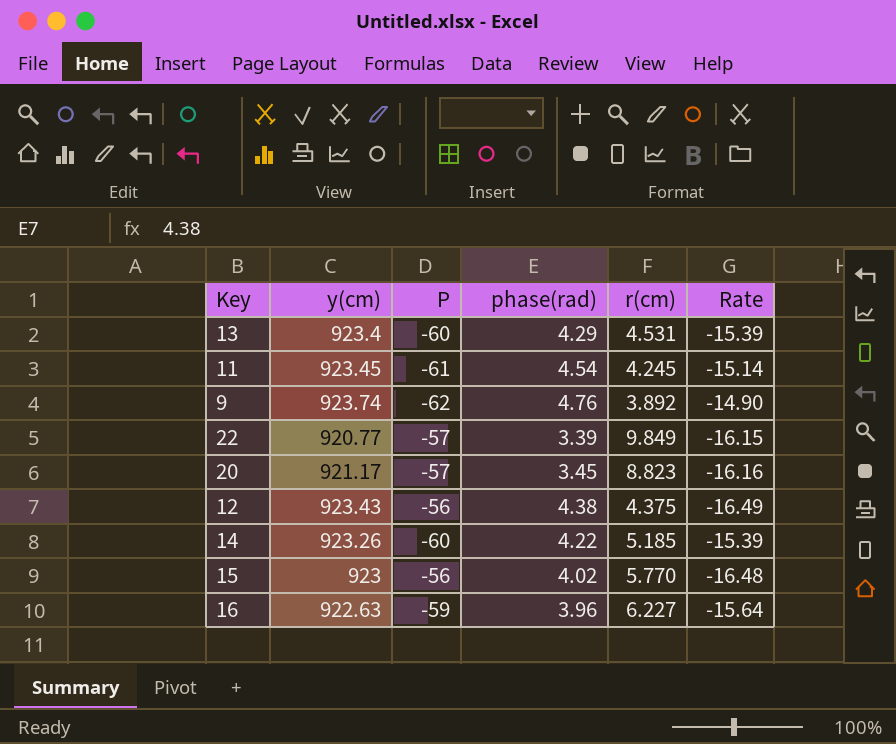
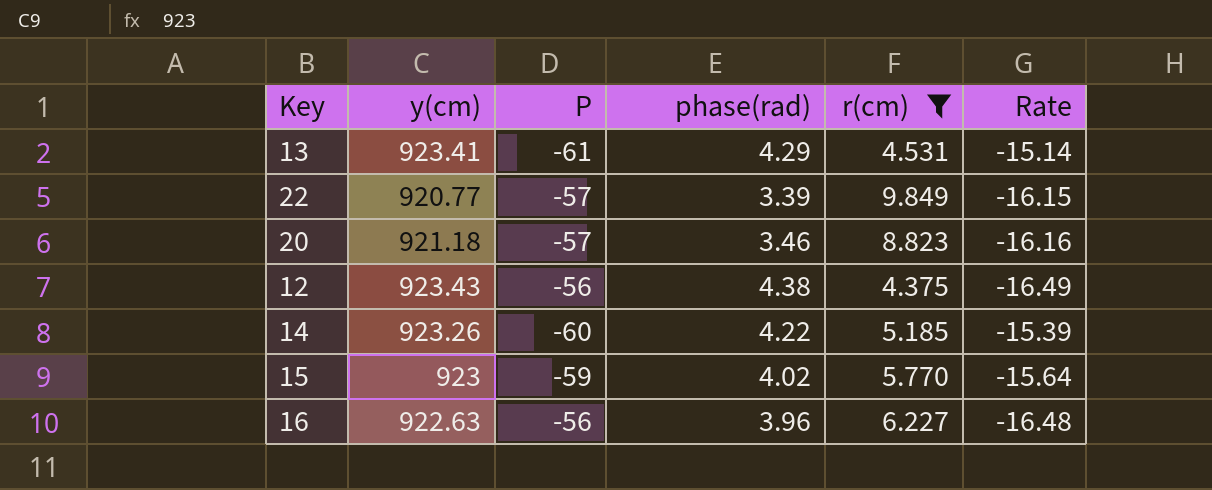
filter: none -> r(cm) >= 4.375
13 | y(cm): 923.4 -> 923.41
13 | P: -60 -> -61
13 | Rate: -15.39 -> -15.14
20 | y(cm): 921.17 -> 921.18
20 | phase(rad): 3.45 -> 3.46
15 | P: -56 -> -59
15 | Rate: -16.48 -> -15.64
16 | P: -59 -> -56
16 | Rate: -15.64 -> -16.48

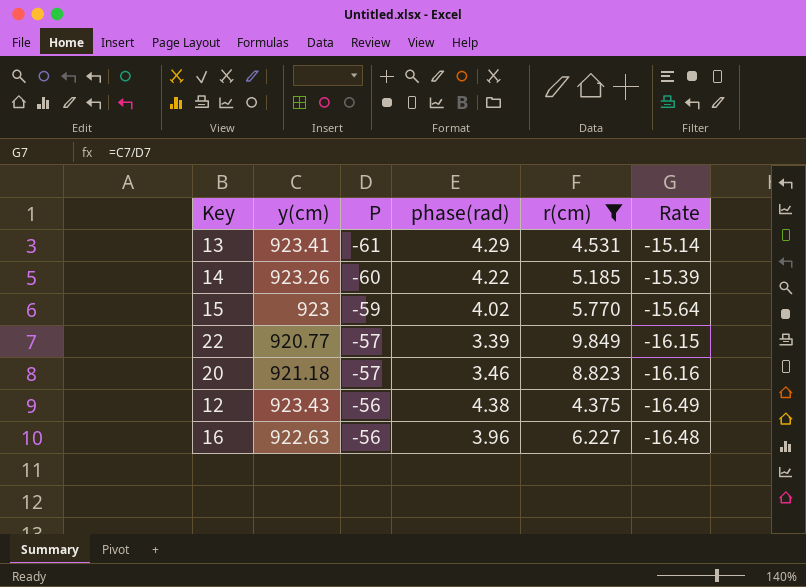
row order: none -> P ascending

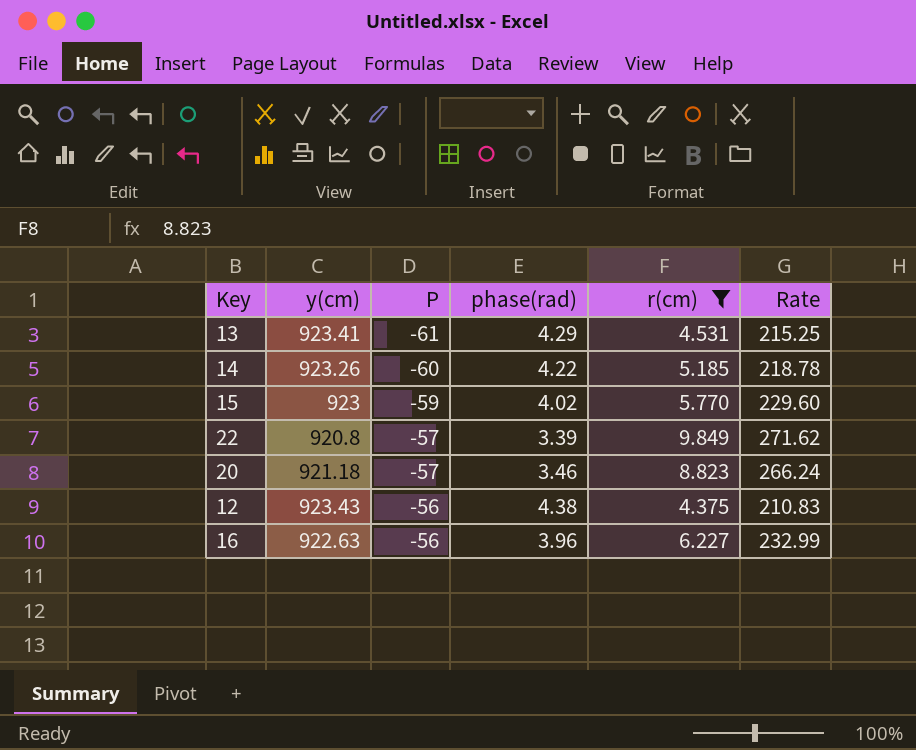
column Rate | formula: [y(cm)] / [P] -> [y(cm)] / [phase(rad)]
22 | y(cm): 920.77 -> 920.8

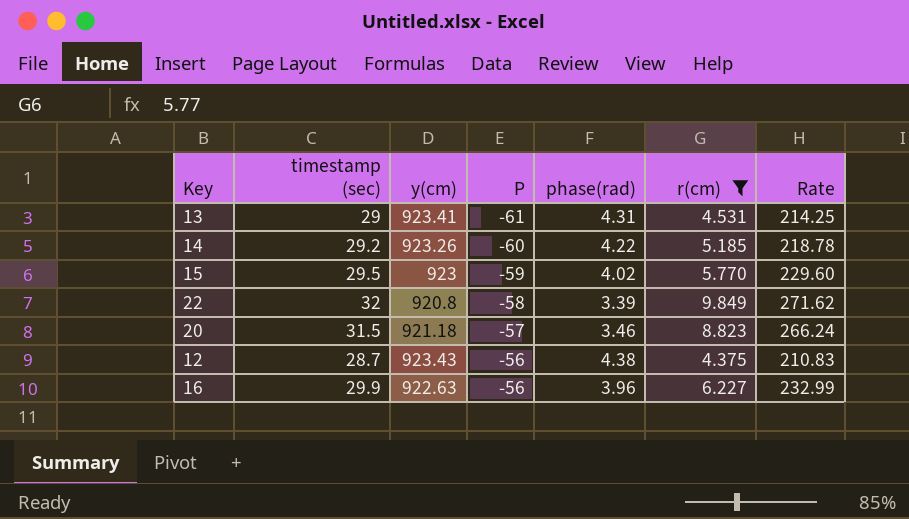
column timestamp (sec) | position: none -> 2
13 | phase(rad): 4.29 -> 4.31
13 | Rate: 215.25 -> 214.25
22 | P: -57 -> -58

